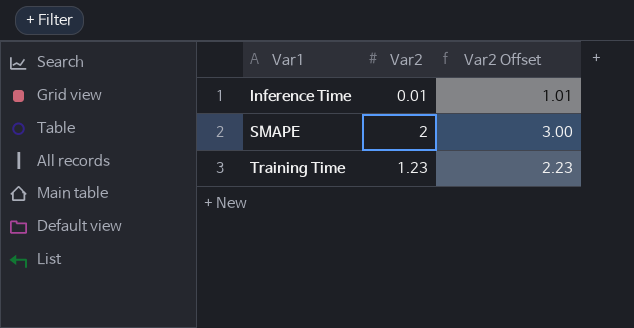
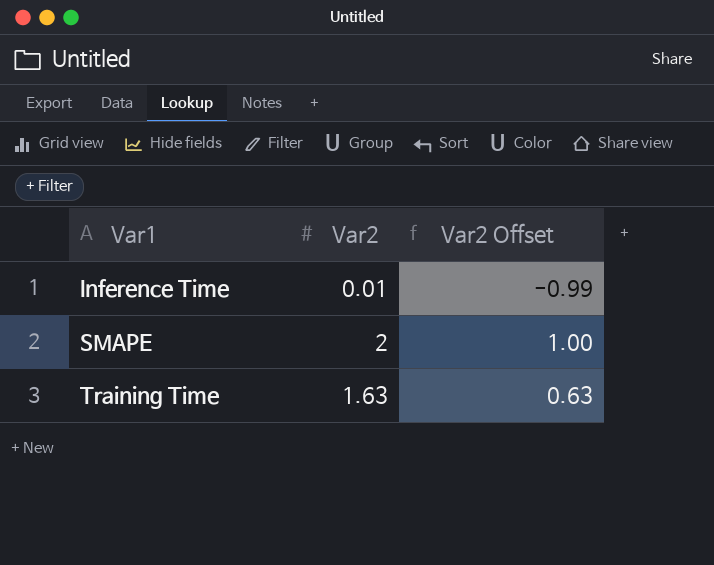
column Var2 Offset | formula: [Var2] + 1 -> [Var2] - 1
Training Time | Var2: 1.23 -> 1.63

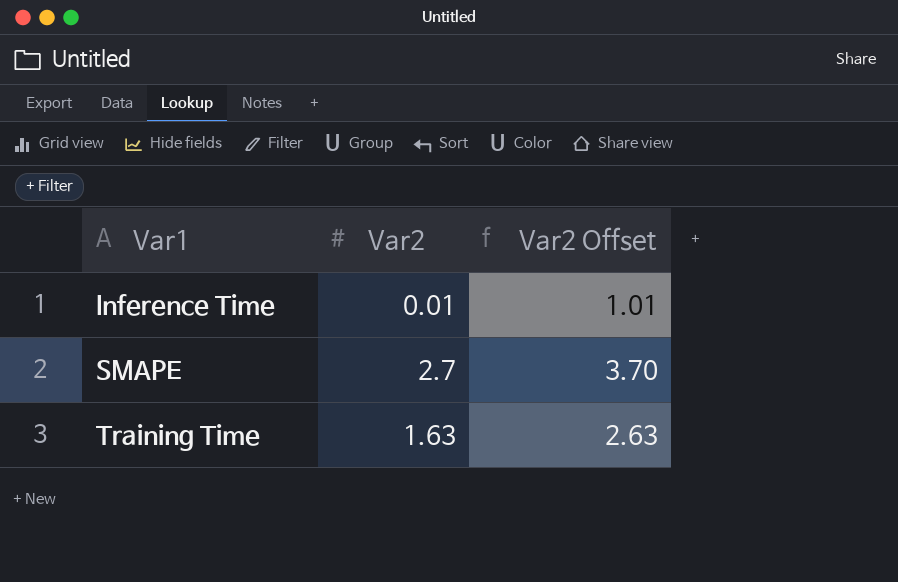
column Var2 Offset | formula: [Var2] - 1 -> [Var2] + 1
SMAPE | Var2: 2 -> 2.7

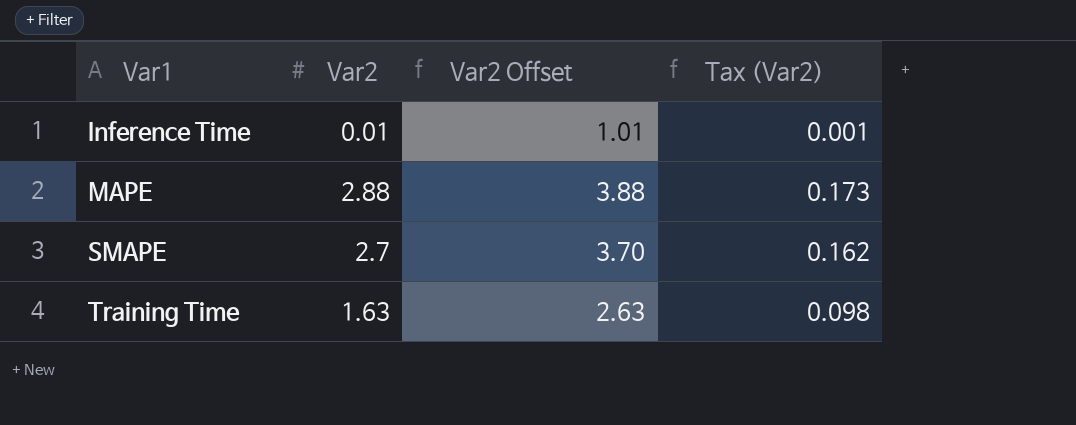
column Tax (Var2) | formula: none -> [Var2] * 0.06
row MAPE: none -> 2.88 | 3.88 | 0.173

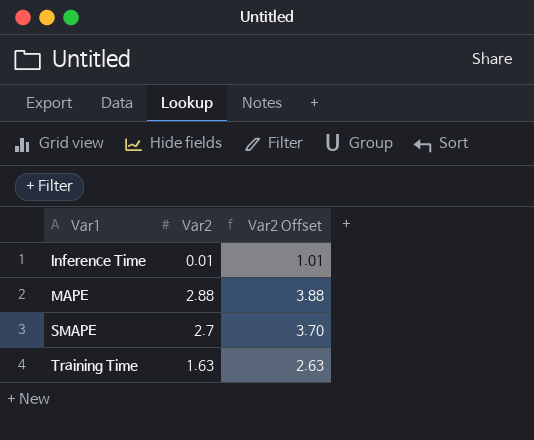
column Tax (Var2) | formula: [Var2] * 0.06 -> none

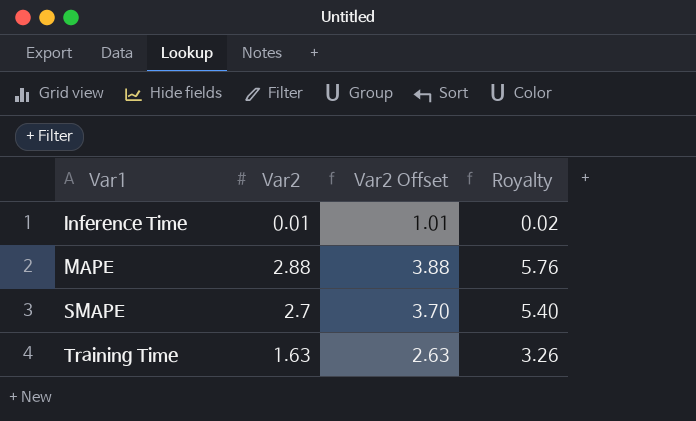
column Royalty | formula: none -> [Var2] * 2

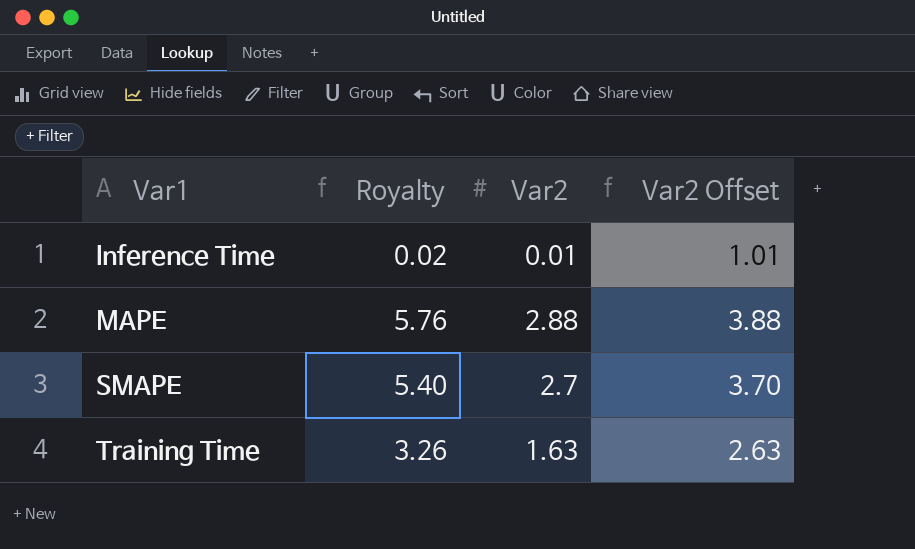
column Royalty | position: 4 -> 2

